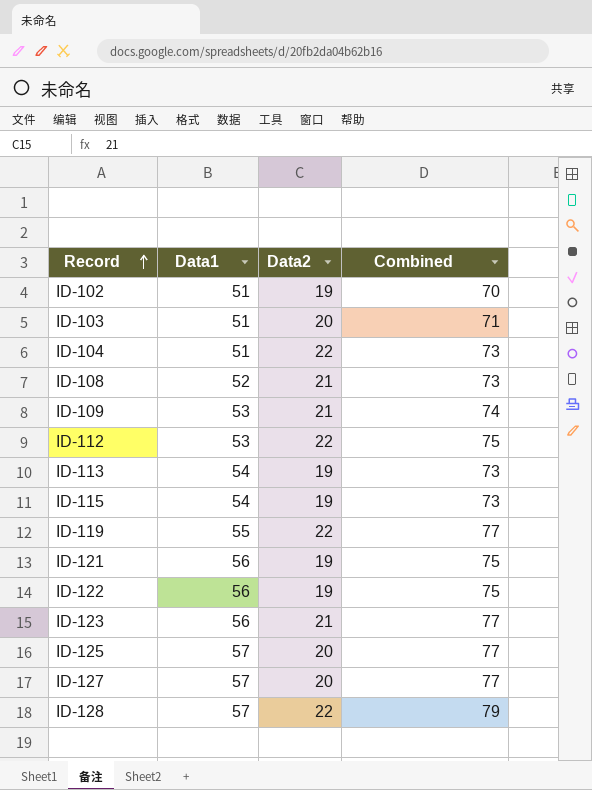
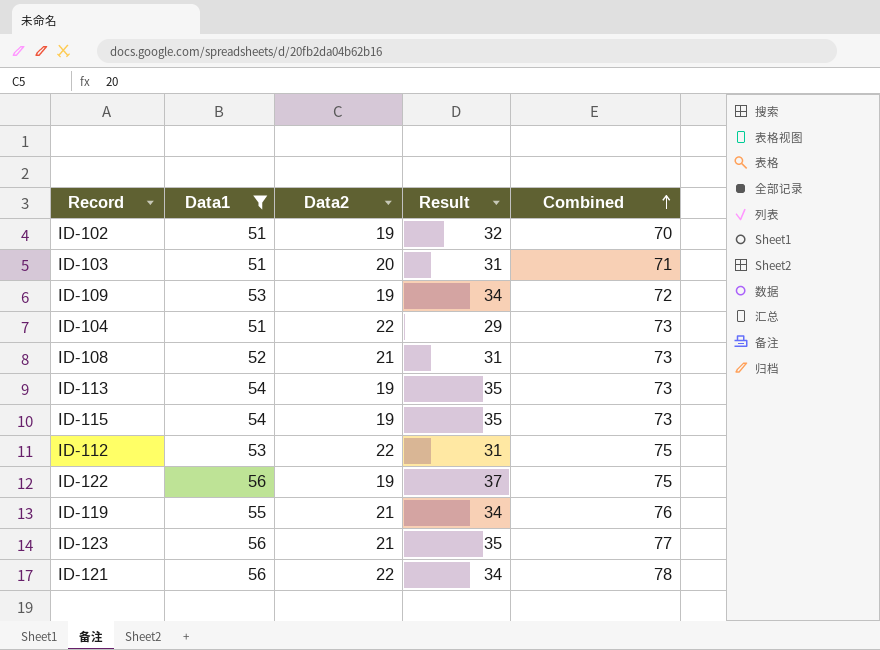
filter: none -> Data1 != 57
row order: Record ascending -> Combined ascending
column Result | formula: none -> [Data1] - [Data2]
ID-109 | Data2: 21 -> 19
ID-109 | Combined: 74 -> 72
ID-119 | Data2: 22 -> 21
ID-119 | Combined: 77 -> 76
ID-121 | Data2: 19 -> 22
ID-121 | Combined: 75 -> 78

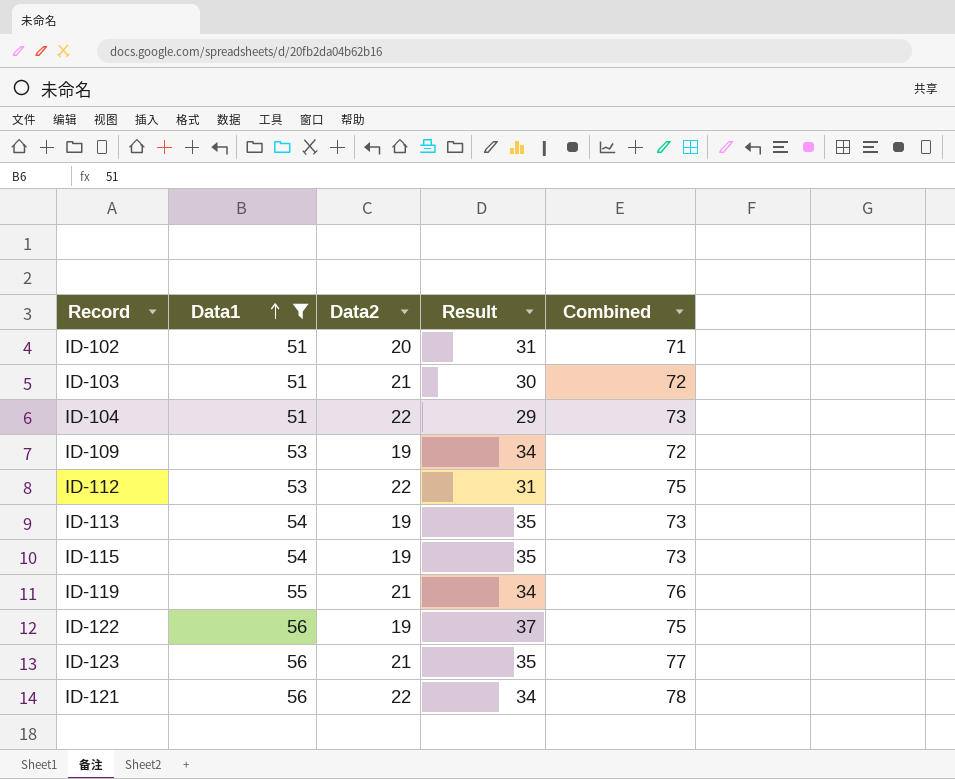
row order: Combined ascending -> Data1 ascending
row ID-108: 52 | 21 | 31 | 73 -> none
ID-102 | Data2: 19 -> 20
ID-102 | Result: 32 -> 31
ID-102 | Combined: 70 -> 71
ID-103 | Data2: 20 -> 21
ID-103 | Result: 31 -> 30
ID-103 | Combined: 71 -> 72

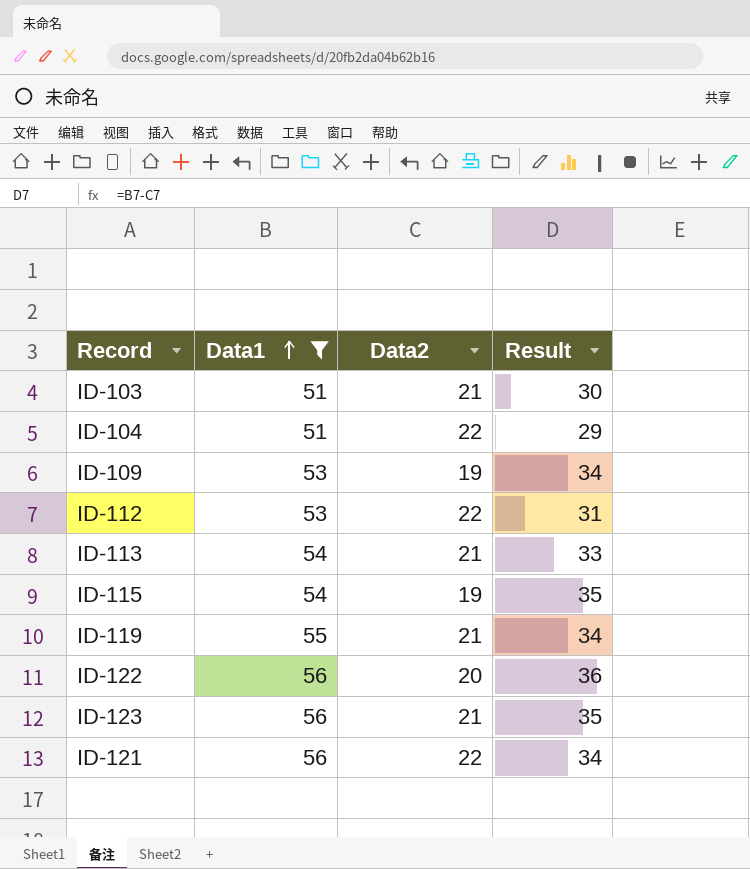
column Combined | formula: [Data1] + [Data2] -> none
row ID-102: 51 | 20 | 31 | 71 -> none
ID-113 | Data2: 19 -> 21
ID-113 | Result: 35 -> 33
ID-122 | Data2: 19 -> 20
ID-122 | Result: 37 -> 36

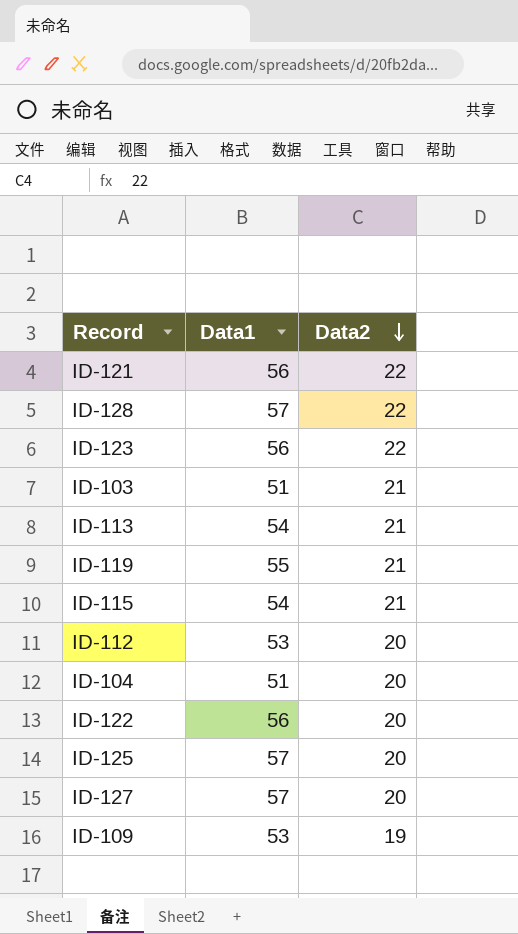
filter: Data1 != 57 -> none
row order: Data1 ascending -> Data2 descending
column Result | formula: [Data1] - [Data2] -> none
ID-123 | Data2: 21 -> 22
ID-115 | Data2: 19 -> 21
ID-112 | Data2: 22 -> 20
ID-104 | Data2: 22 -> 20

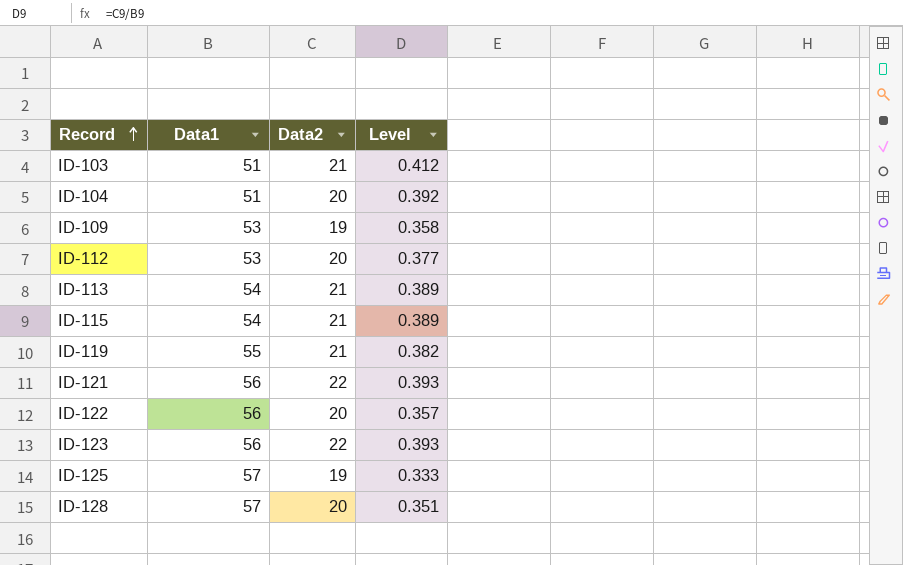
row order: Data2 descending -> Record ascending
column Level | formula: none -> [Data2] / [Data1]
row ID-127: 57 | 20 -> none
ID-125 | Data2: 20 -> 19
ID-128 | Data2: 22 -> 20

